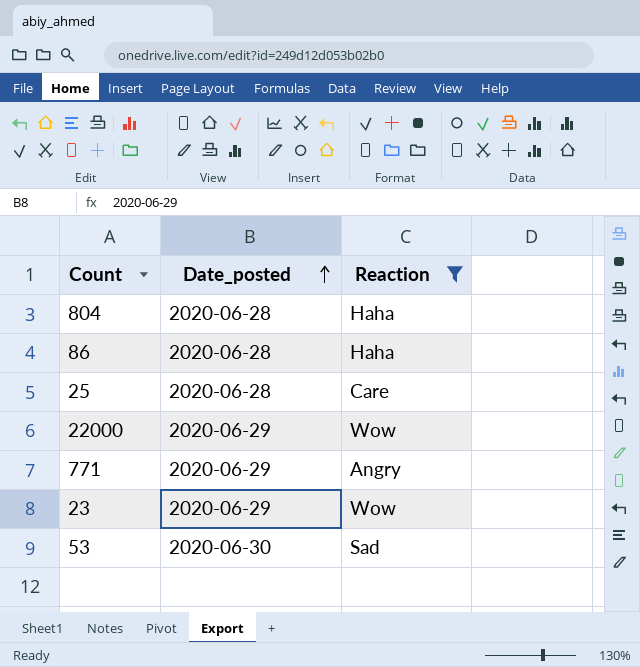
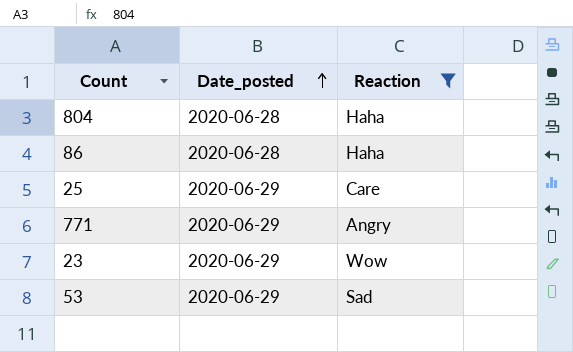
row 22000: 2020-06-29 | Wow -> none
25 | Date_posted: 2020-06-28 -> 2020-06-29
53 | Date_posted: 2020-06-30 -> 2020-06-29

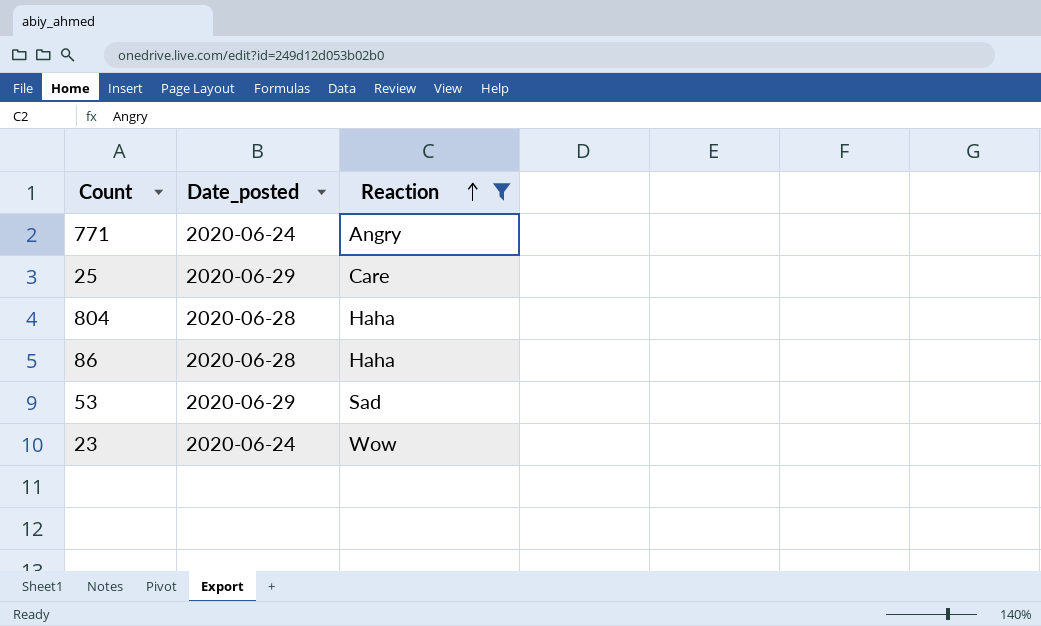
row order: Date_posted ascending -> Reaction ascending
771 | Date_posted: 2020-06-29 -> 2020-06-24
23 | Date_posted: 2020-06-29 -> 2020-06-24

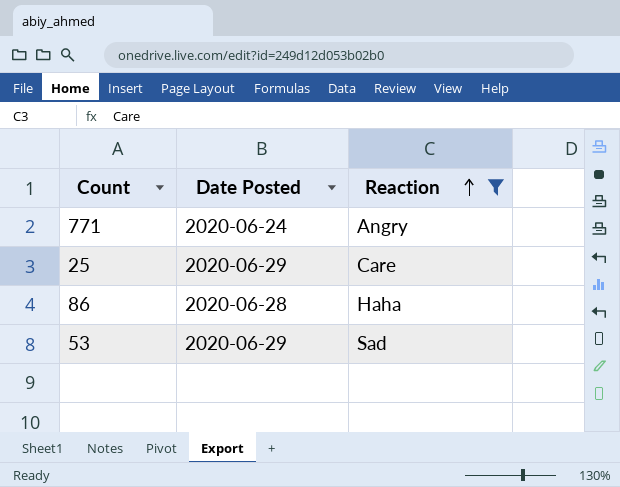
column name: Date_posted -> Date Posted
row 804: 2020-06-28 | Haha -> none
row 23: 2020-06-24 | Wow -> none

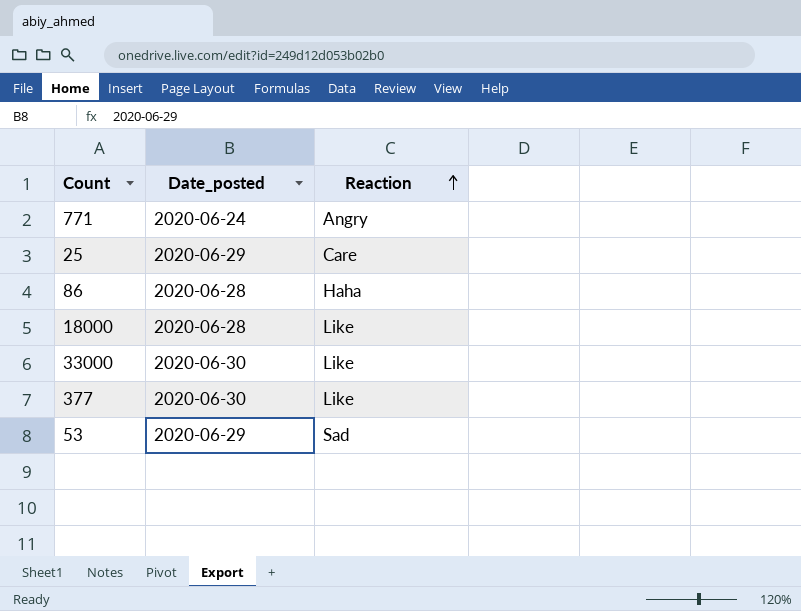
filter: Reaction != Like -> none
column name: Date Posted -> Date_posted

